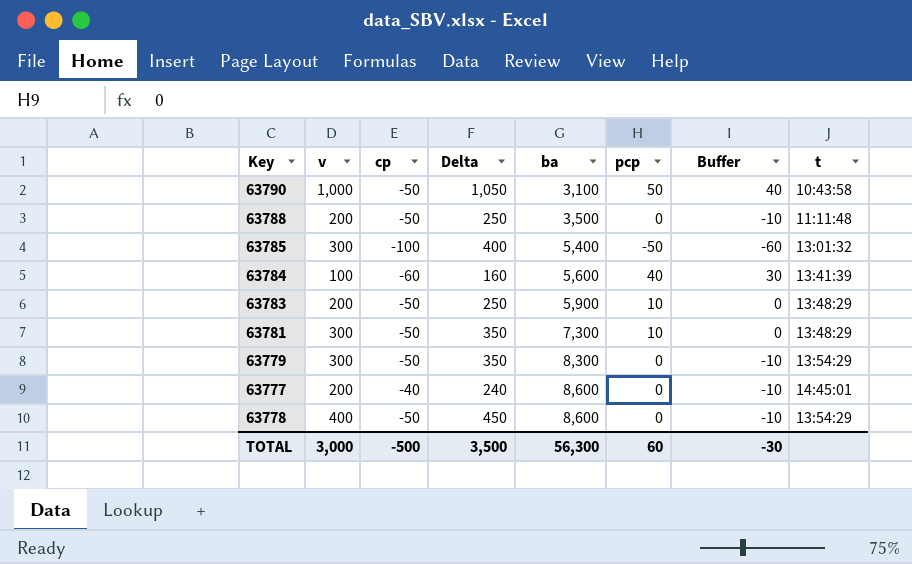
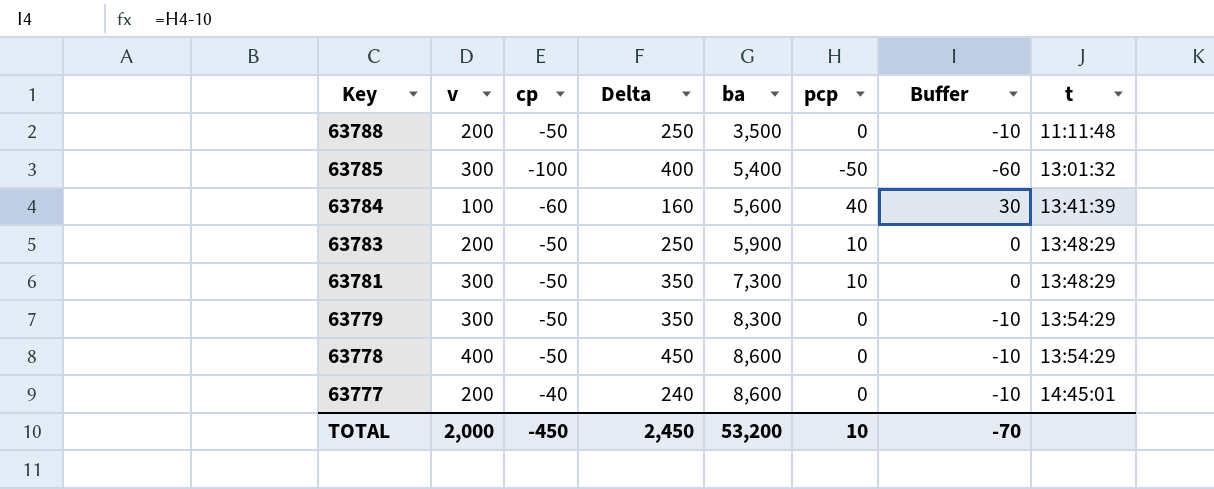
row order: ba ascending -> Key descending
row 63790: 1,000 | -50 | 1,050 | 3,100 | 50 | 40 | 10:43:58 -> none
TOTAL | v: 3,000 -> 2,000
TOTAL | cp: -500 -> -450
TOTAL | Delta: 3,500 -> 2,450
TOTAL | ba: 56,300 -> 53,200
TOTAL | pcp: 60 -> 10
TOTAL | Buffer: -30 -> -70

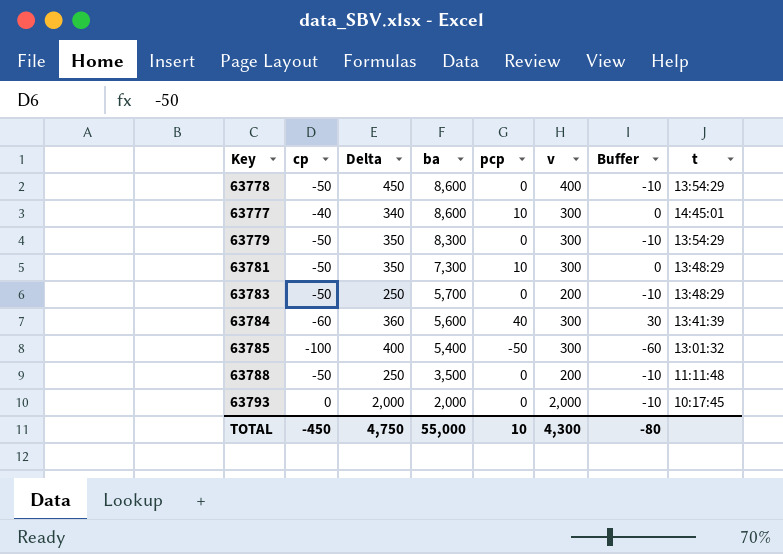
row order: Key descending -> ba descending
column v | position: 2 -> 6
63777 | Delta: 240 -> 340
63777 | pcp: 0 -> 10
63777 | v: 200 -> 300
63777 | Buffer: -10 -> 0
63783 | ba: 5,900 -> 5,700
63783 | pcp: 10 -> 0
63783 | Buffer: 0 -> -10
63784 | Delta: 160 -> 360
63784 | v: 100 -> 300
row 63793: none -> 0 | 2,000 | 2,000 | 0 | 2,000 | -10 | 10:17:45
TOTAL | Delta: 2,450 -> 4,750
TOTAL | ba: 53,200 -> 55,000
TOTAL | v: 2,000 -> 4,300
TOTAL | Buffer: -70 -> -80

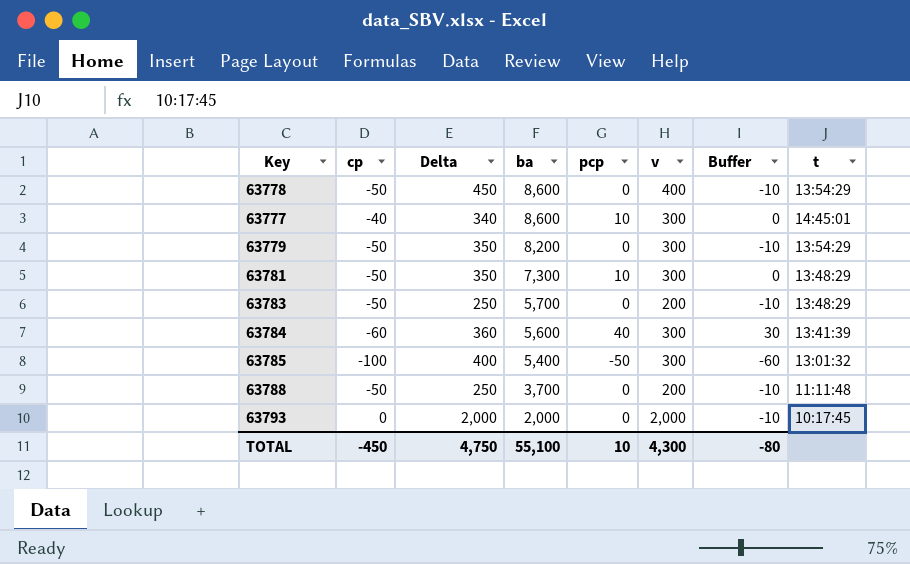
63779 | ba: 8,300 -> 8,200
63788 | ba: 3,500 -> 3,700
TOTAL | ba: 55,000 -> 55,100

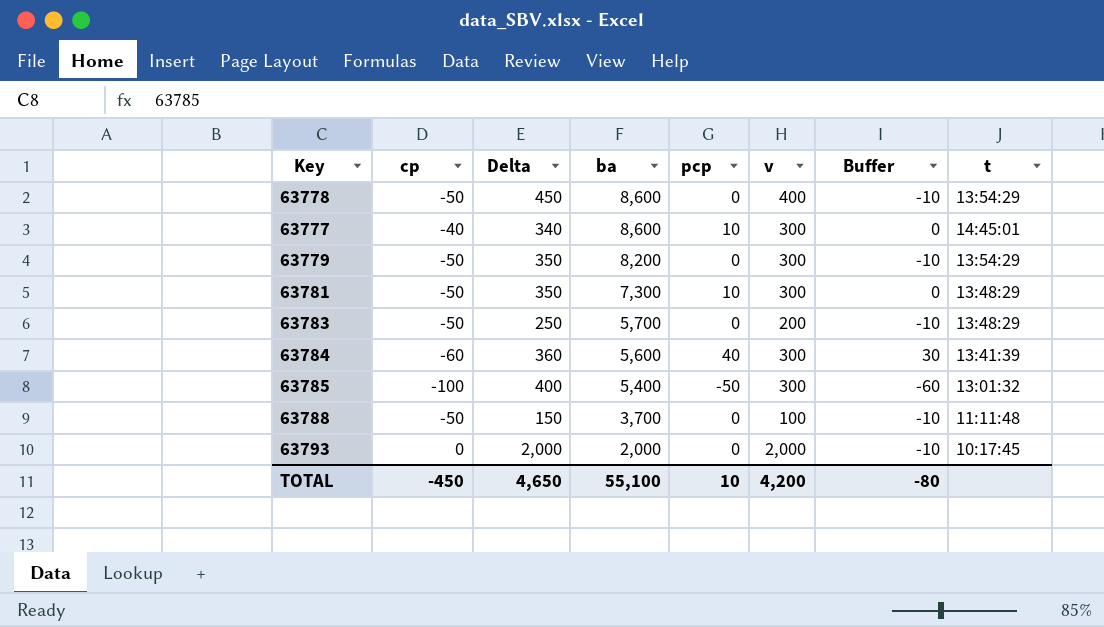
63788 | Delta: 250 -> 150
63788 | v: 200 -> 100
TOTAL | Delta: 4,750 -> 4,650
TOTAL | v: 4,300 -> 4,200

